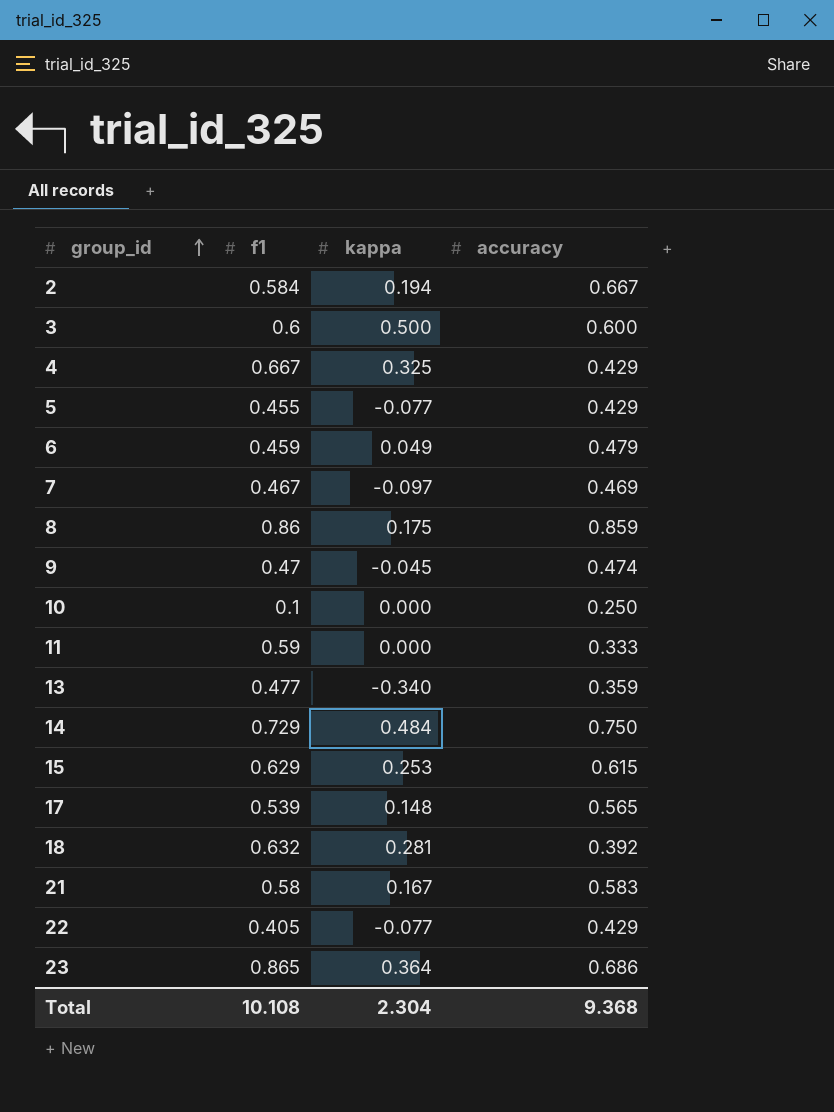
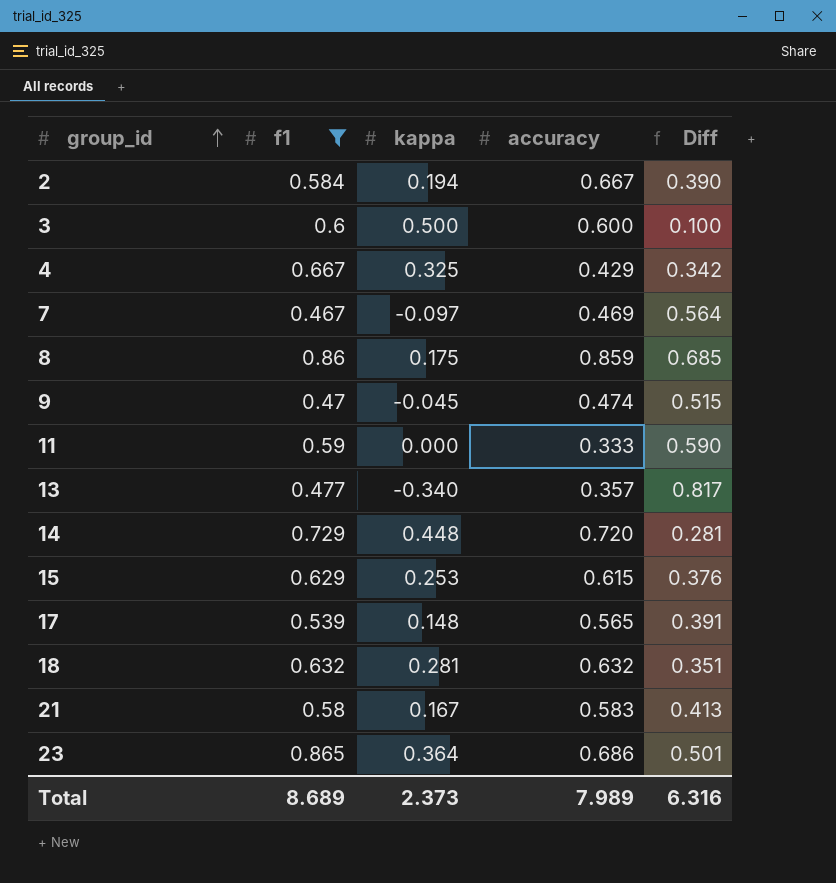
filter: none -> f1 >= 0.467
column Diff | formula: none -> [f1] - [kappa]
13 | accuracy: 0.359 -> 0.357
14 | kappa: 0.484 -> 0.448
14 | accuracy: 0.750 -> 0.720
18 | accuracy: 0.392 -> 0.632
Total | f1: 10.108 -> 8.689
Total | kappa: 2.304 -> 2.373
Total | accuracy: 9.368 -> 7.989

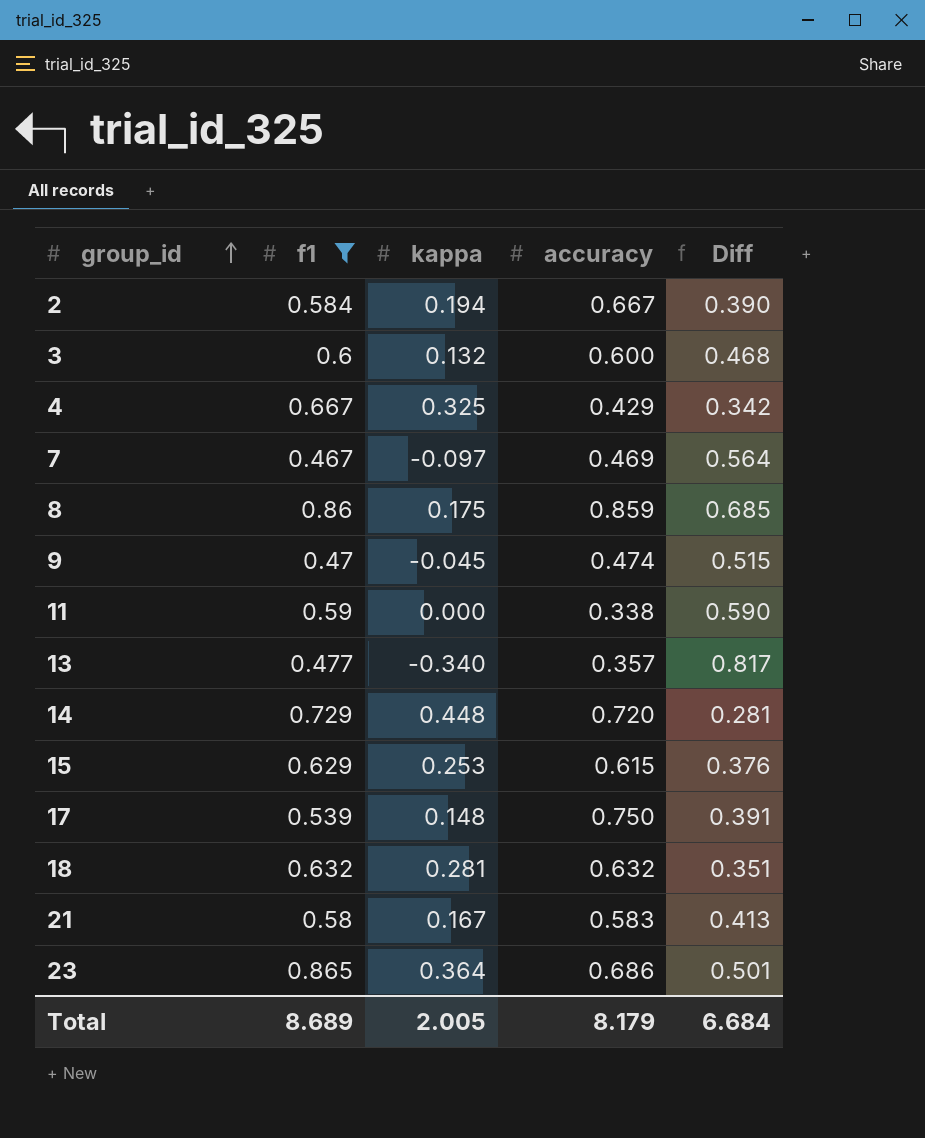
3 | kappa: 0.500 -> 0.132
3 | Diff: 0.100 -> 0.468
11 | accuracy: 0.333 -> 0.338
17 | accuracy: 0.565 -> 0.750
Total | kappa: 2.373 -> 2.005
Total | accuracy: 7.989 -> 8.179
Total | Diff: 6.316 -> 6.684

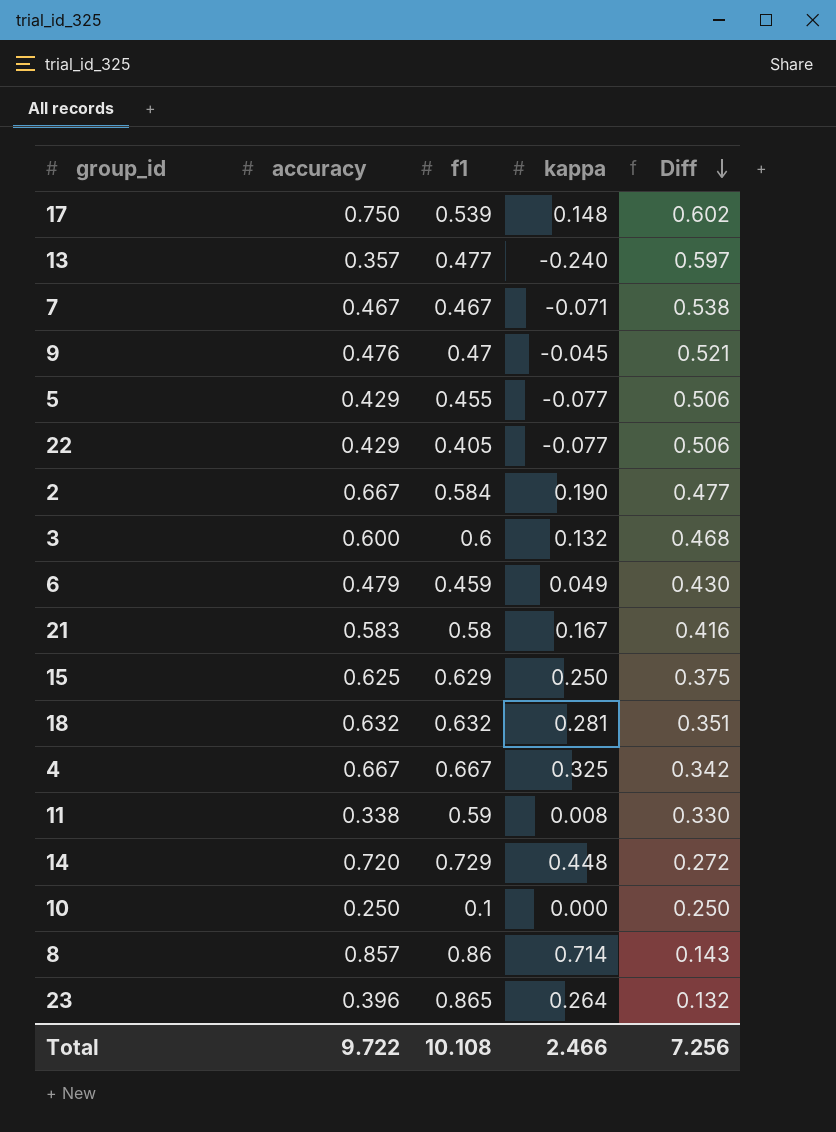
filter: f1 >= 0.467 -> none
row order: group_id ascending -> Diff descending
column accuracy | position: 4 -> 2
column Diff | formula: [f1] - [kappa] -> [accuracy] - [kappa]
13 | kappa: -0.340 -> -0.240
7 | accuracy: 0.469 -> 0.467
7 | kappa: -0.097 -> -0.071
9 | accuracy: 0.474 -> 0.476
2 | kappa: 0.194 -> 0.190
15 | accuracy: 0.615 -> 0.625
15 | kappa: 0.253 -> 0.250
4 | accuracy: 0.429 -> 0.667
11 | kappa: 0.000 -> 0.008
8 | accuracy: 0.859 -> 0.857
8 | kappa: 0.175 -> 0.714
23 | accuracy: 0.686 -> 0.396
23 | kappa: 0.364 -> 0.264
Total | accuracy: 8.179 -> 9.722
Total | f1: 8.689 -> 10.108
Total | kappa: 2.005 -> 2.466
Total | Diff: 6.684 -> 7.256

